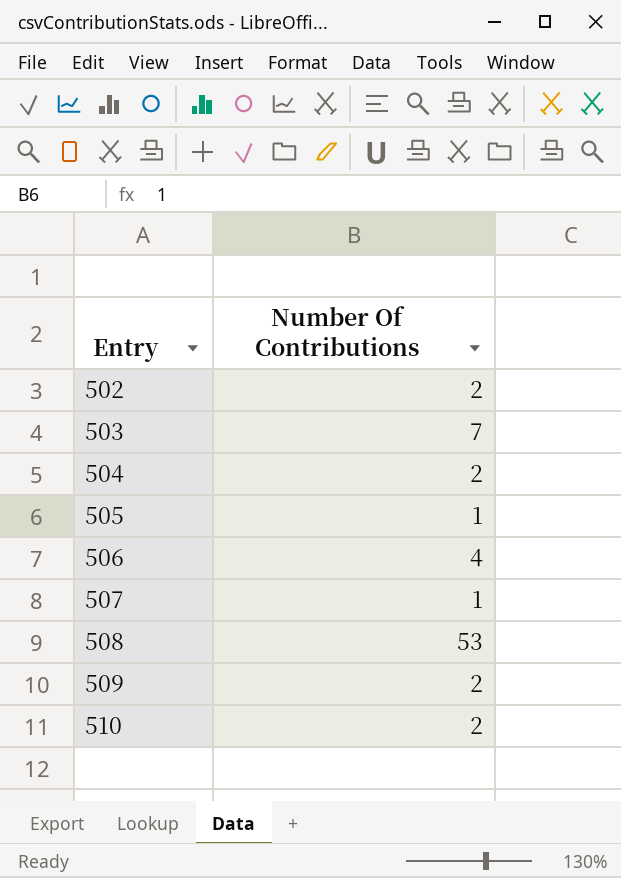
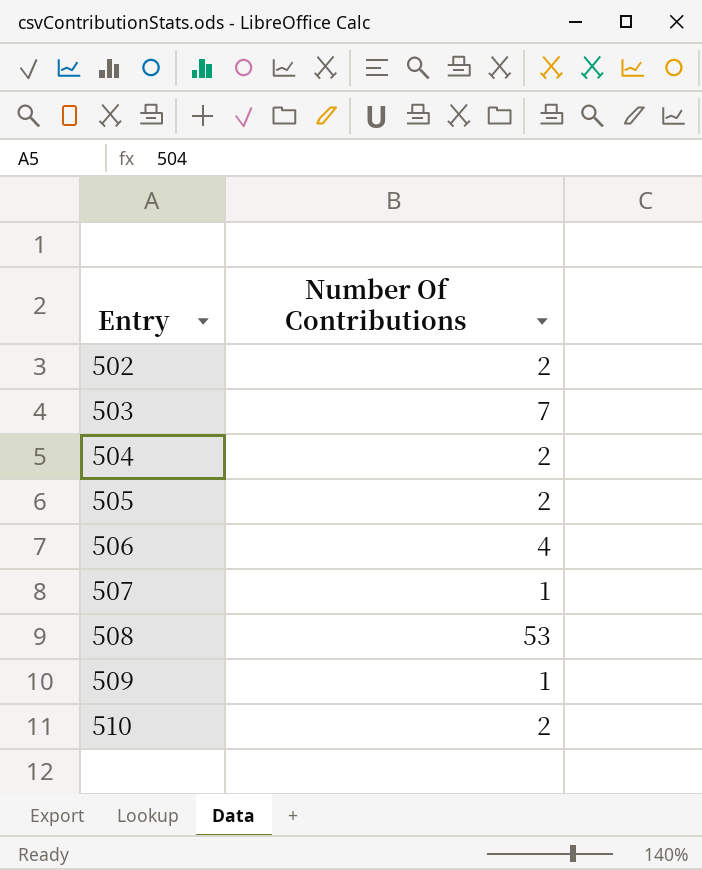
505 | Number Of Contributions: 1 -> 2
509 | Number Of Contributions: 2 -> 1

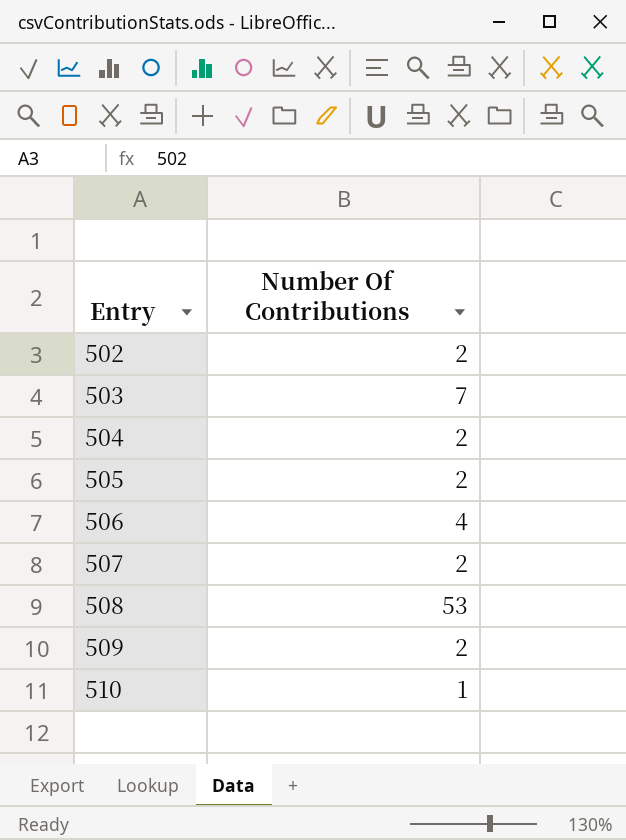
507 | Number Of Contributions: 1 -> 2
509 | Number Of Contributions: 1 -> 2
510 | Number Of Contributions: 2 -> 1

